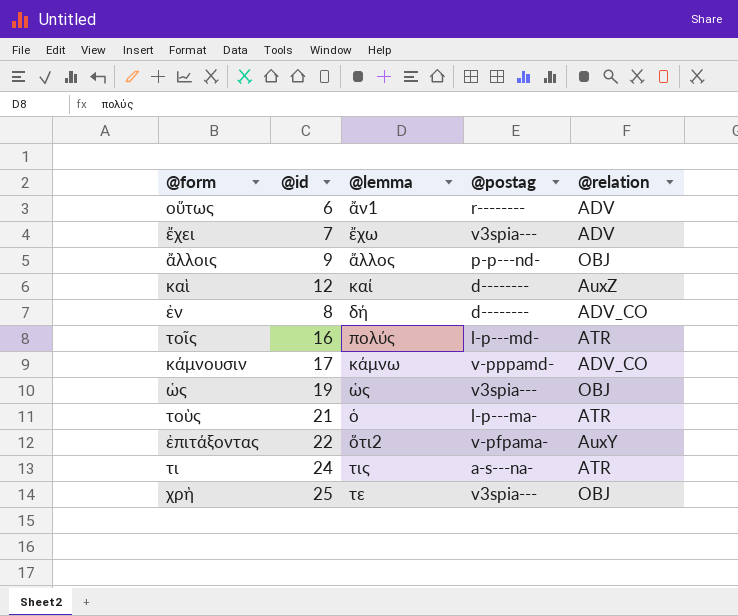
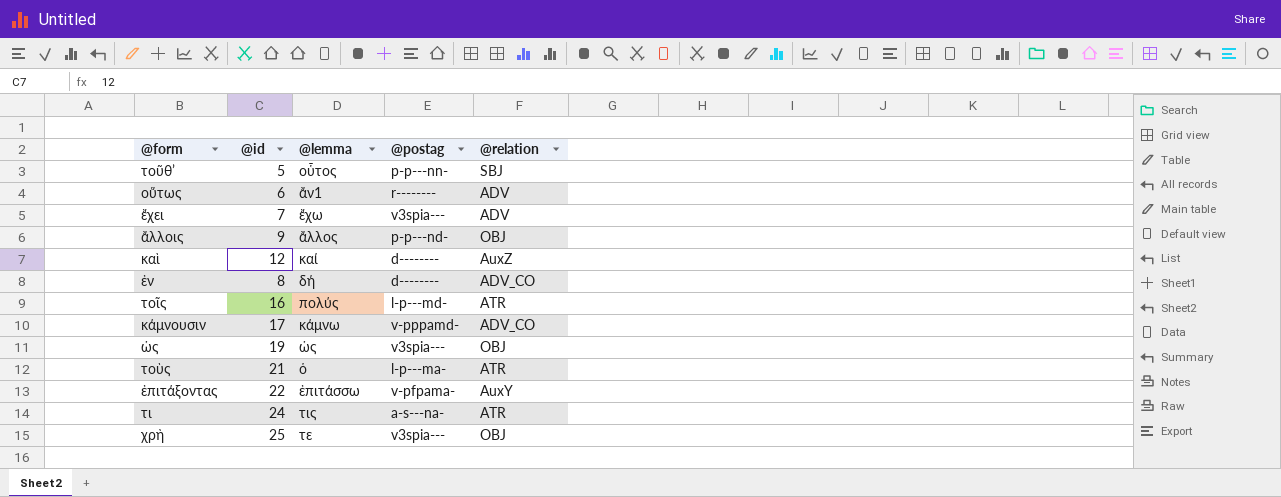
row τοῦθʼ: none -> 5 | οὗτος | p-p---nn- | SBJ
ἐπιτάξοντας | @lemma: ὅτι2 -> ἐπιτάσσω

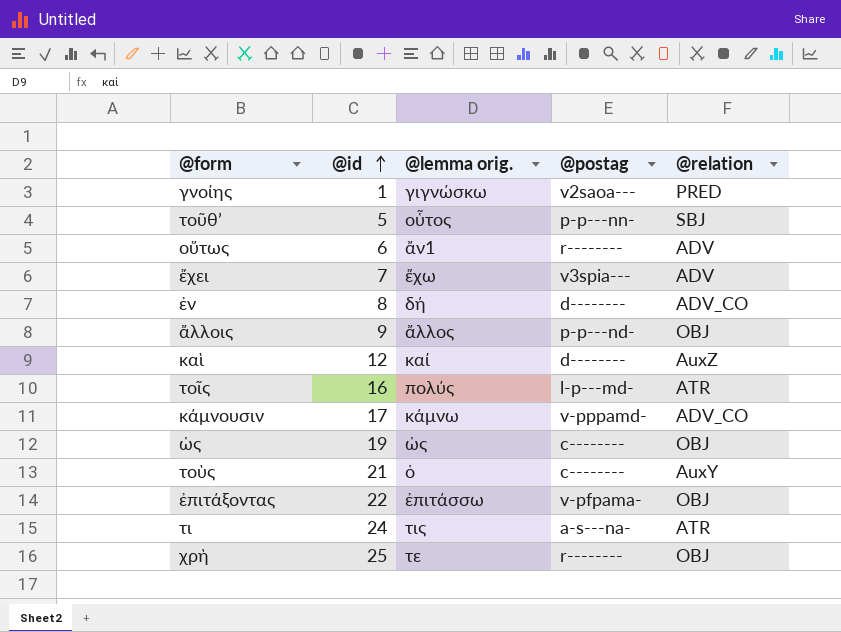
row order: none -> @id ascending
column name: @lemma -> @lemma orig.
row γνοίης: none -> 1 | γιγνώσκω | v2saoa--- | PRED
ὡς | @postag: v3spia--- -> c--------
τοὺς | @postag: l-p---ma- -> c--------
τοὺς | @relation: ATR -> AuxY
ἐπιτάξοντας | @relation: AuxY -> OBJ
χρὴ | @postag: v3spia--- -> r--------

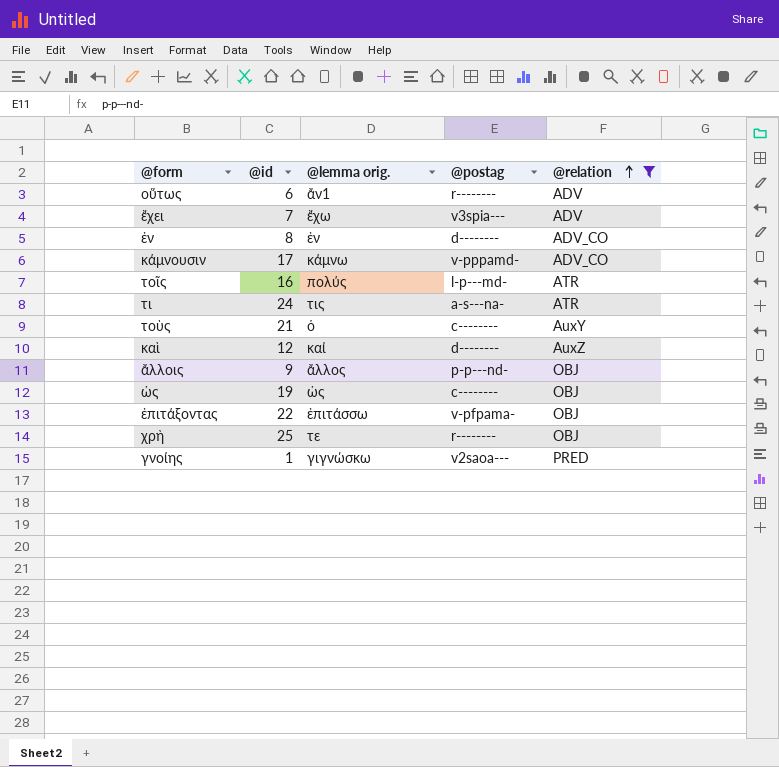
filter: none -> @relation != SBJ
row order: @id ascending -> @relation ascending
ἐν | @lemma orig.: δή -> ἐν

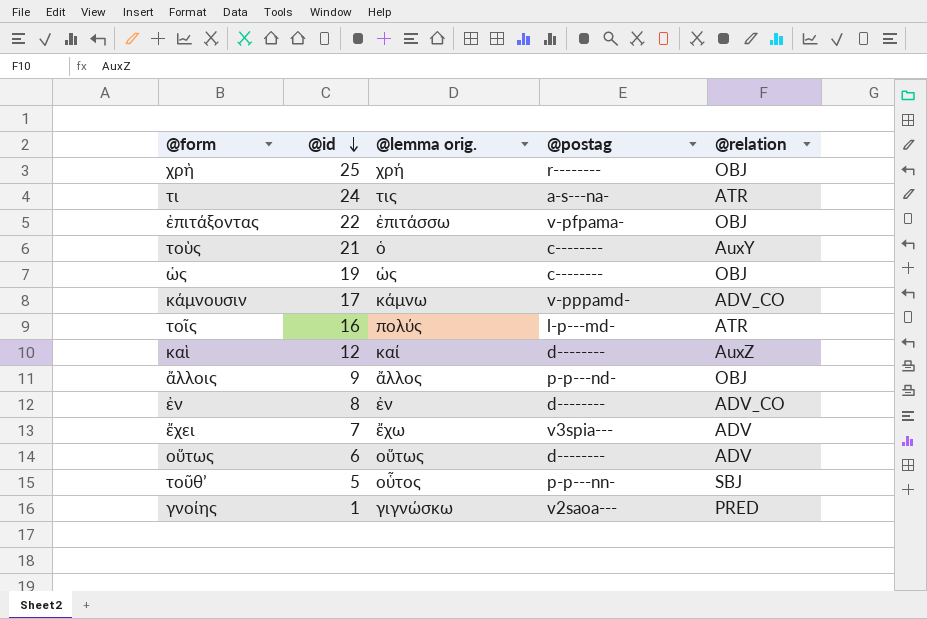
filter: @relation != SBJ -> none
row order: @relation ascending -> @id descending
χρὴ | @lemma orig.: τε -> χρή
οὕτως | @lemma orig.: ἄν1 -> οὕτως
οὕτως | @postag: r-------- -> d--------

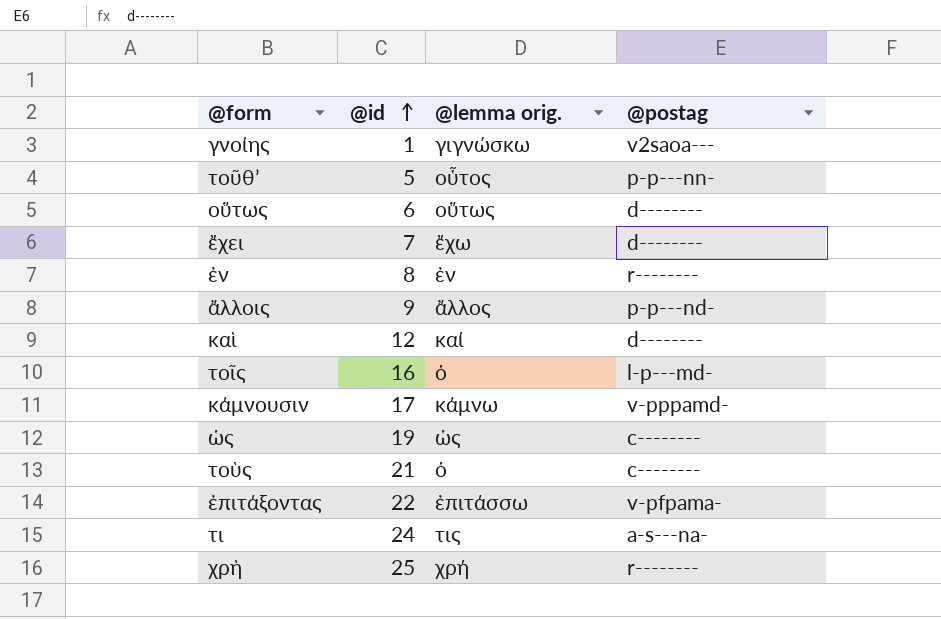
row order: @id descending -> @id ascending
column @relation | position: 5 -> none
ἔχει | @postag: v3spia--- -> d--------
ἐν | @postag: d-------- -> r--------
τοῖς | @lemma orig.: πολύς -> ὁ

